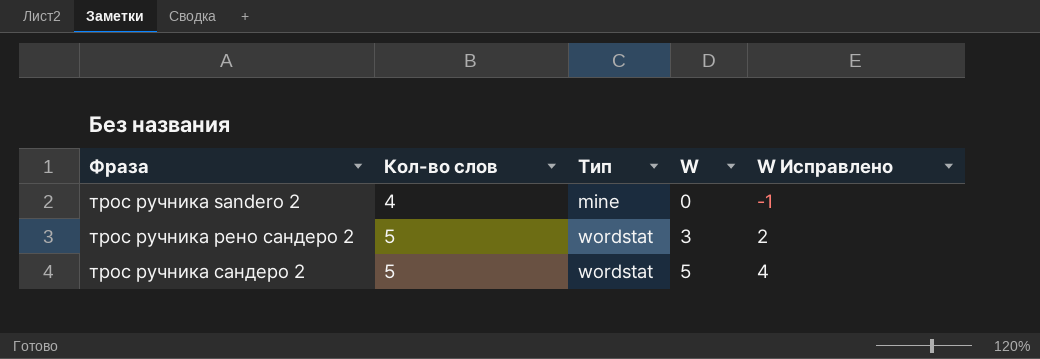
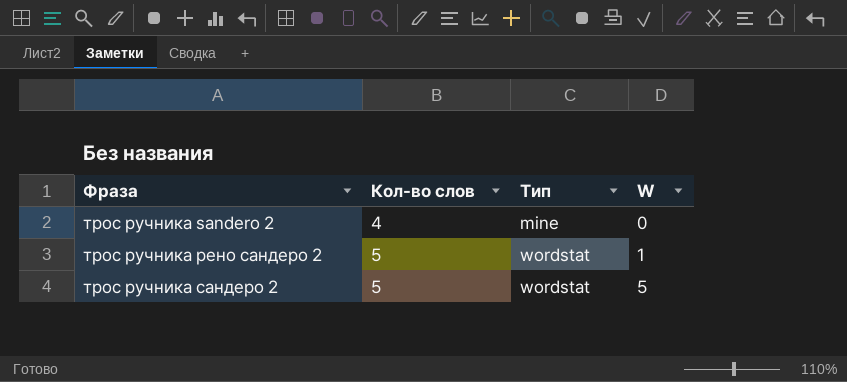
column W Исправлено | formula: [W] - 1 -> none
трос ручника рено сандеро 2 | W: 3 -> 1

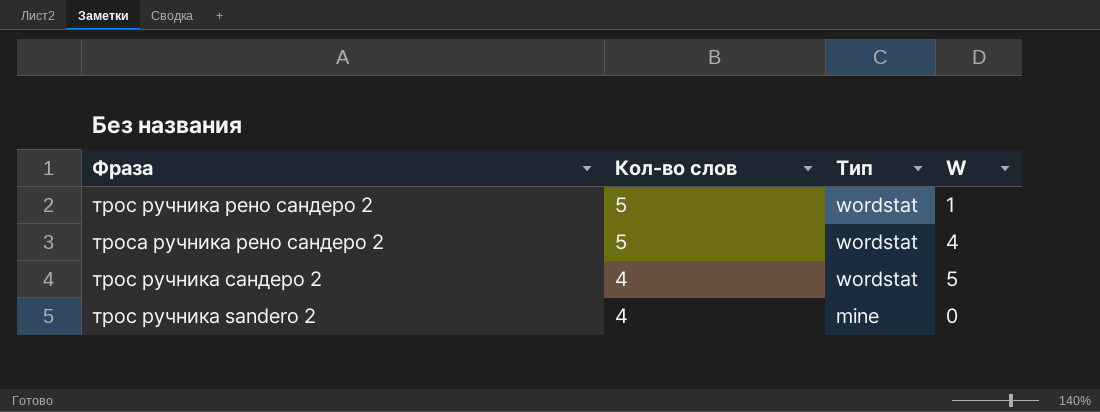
row order: Фраза ascending -> Кол-во слов descending
row троса ручника рено сандеро 2: none -> 5 | wordstat | 4
трос ручника сандеро 2 | Кол-во слов: 5 -> 4

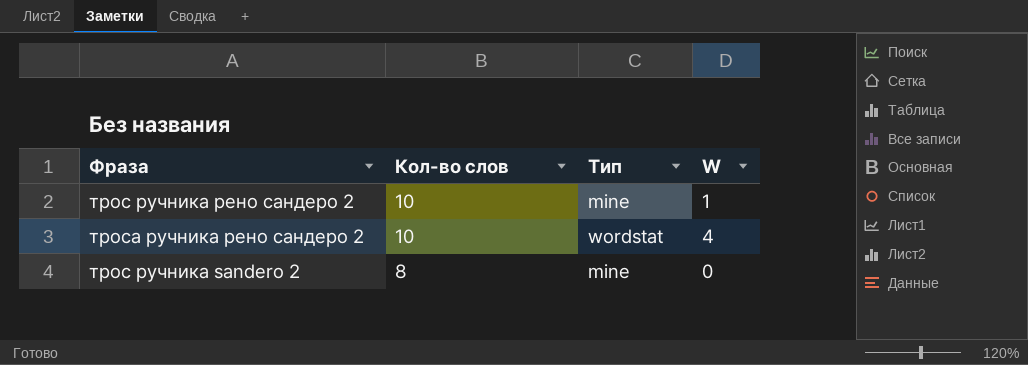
row трос ручника сандеро 2: 4 | wordstat | 5 -> none
трос ручника рено сандеро 2 | Кол-во слов: 5 -> 10
трос ручника рено сандеро 2 | Тип: wordstat -> mine
троса ручника рено сандеро 2 | Кол-во слов: 5 -> 10
трос ручника sandero 2 | Кол-во слов: 4 -> 8

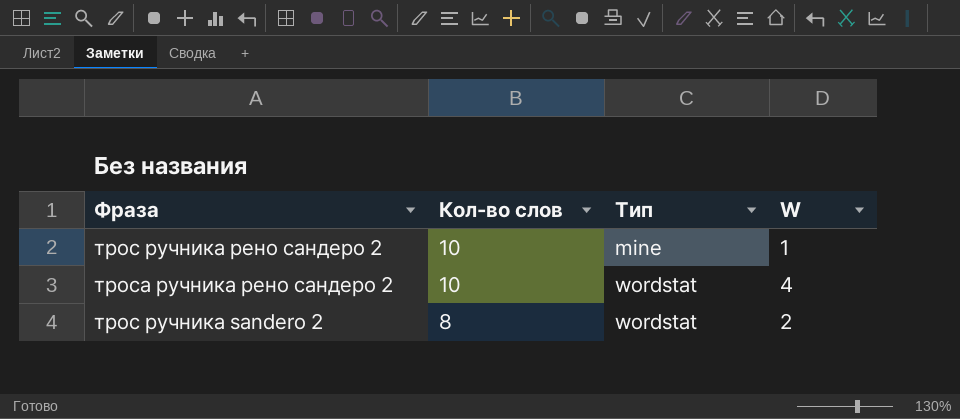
трос ручника sandero 2 | Тип: mine -> wordstat
трос ручника sandero 2 | W: 0 -> 2

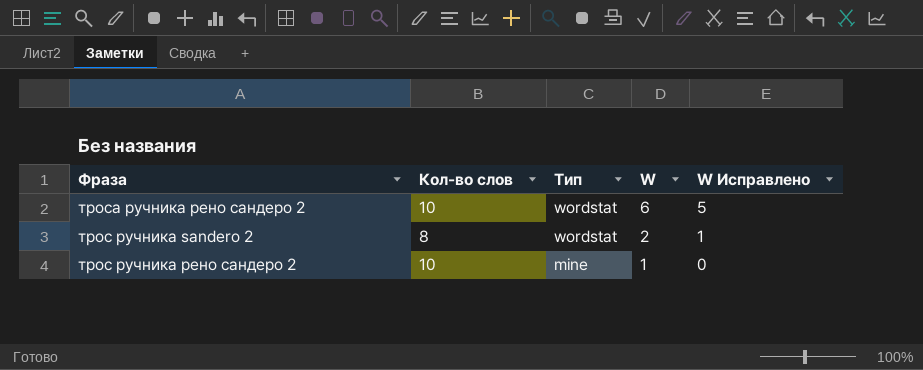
row order: Кол-во слов descending -> Тип descending
column W Исправлено | formula: none -> [W] - 1
троса ручника рено сандеро 2 | W: 4 -> 6

